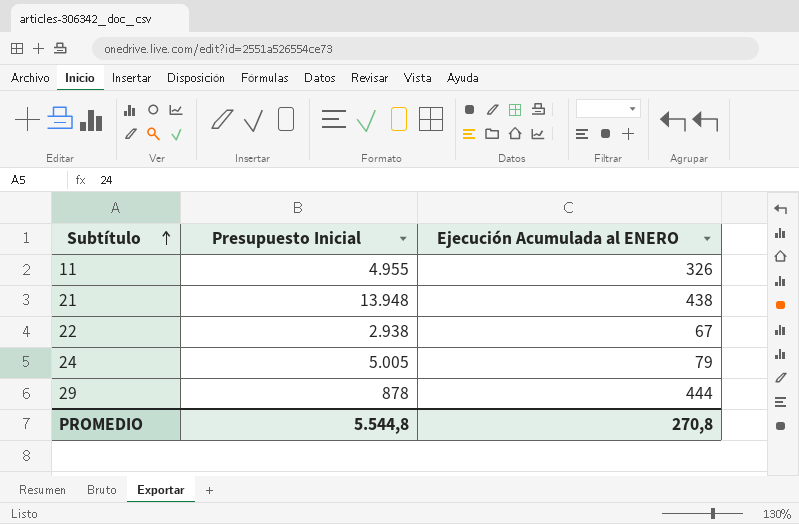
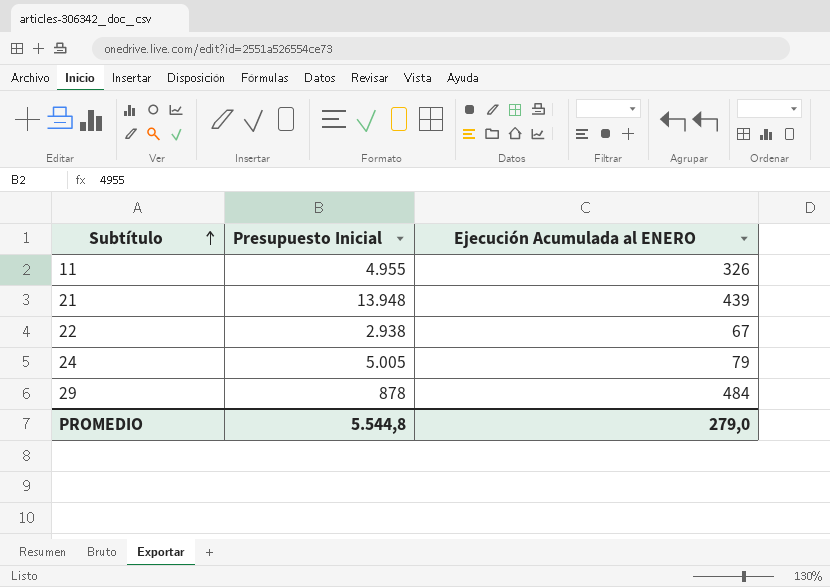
21 | Ejecución Acumulada al ENERO: 438 -> 439
29 | Ejecución Acumulada al ENERO: 444 -> 484
PROMEDIO | Ejecución Acumulada al ENERO: 270,8 -> 279,0

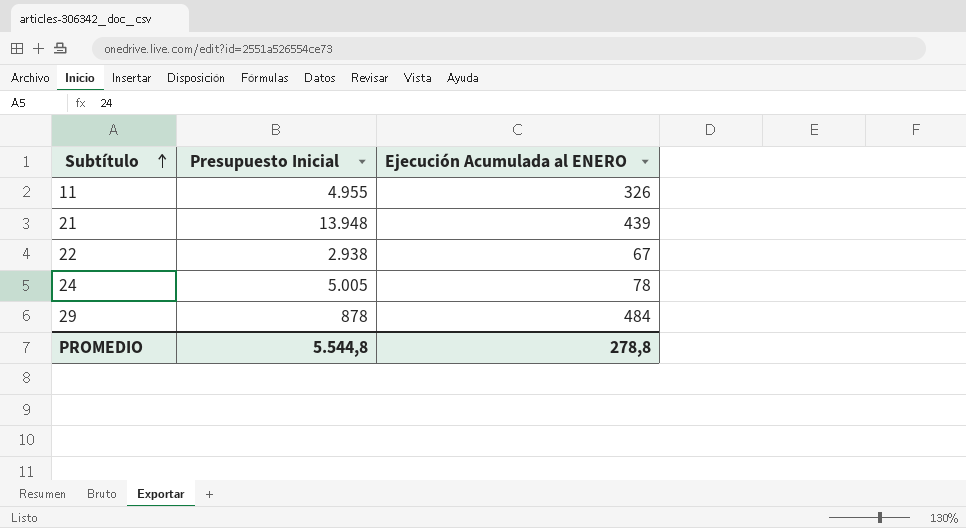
24 | Ejecución Acumulada al ENERO: 79 -> 78
PROMEDIO | Ejecución Acumulada al ENERO: 279,0 -> 278,8

